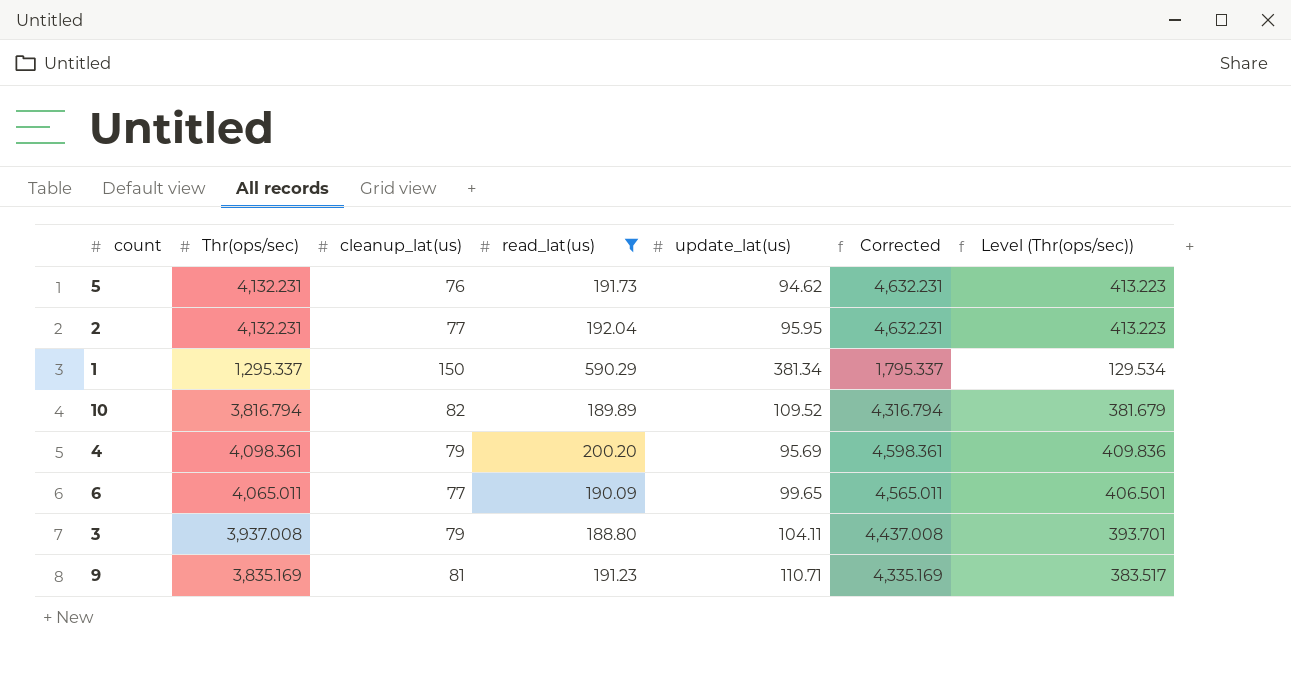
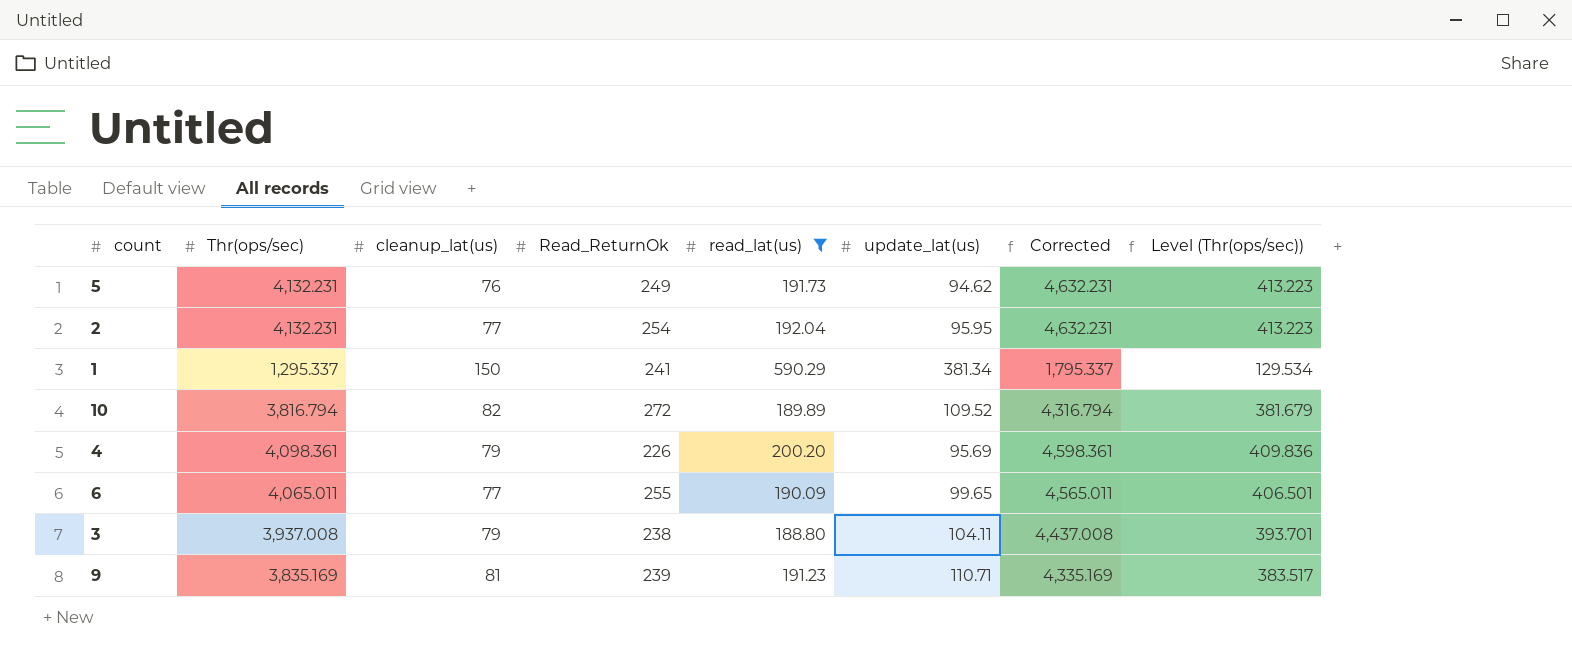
column Read_ReturnOk | position: none -> 4

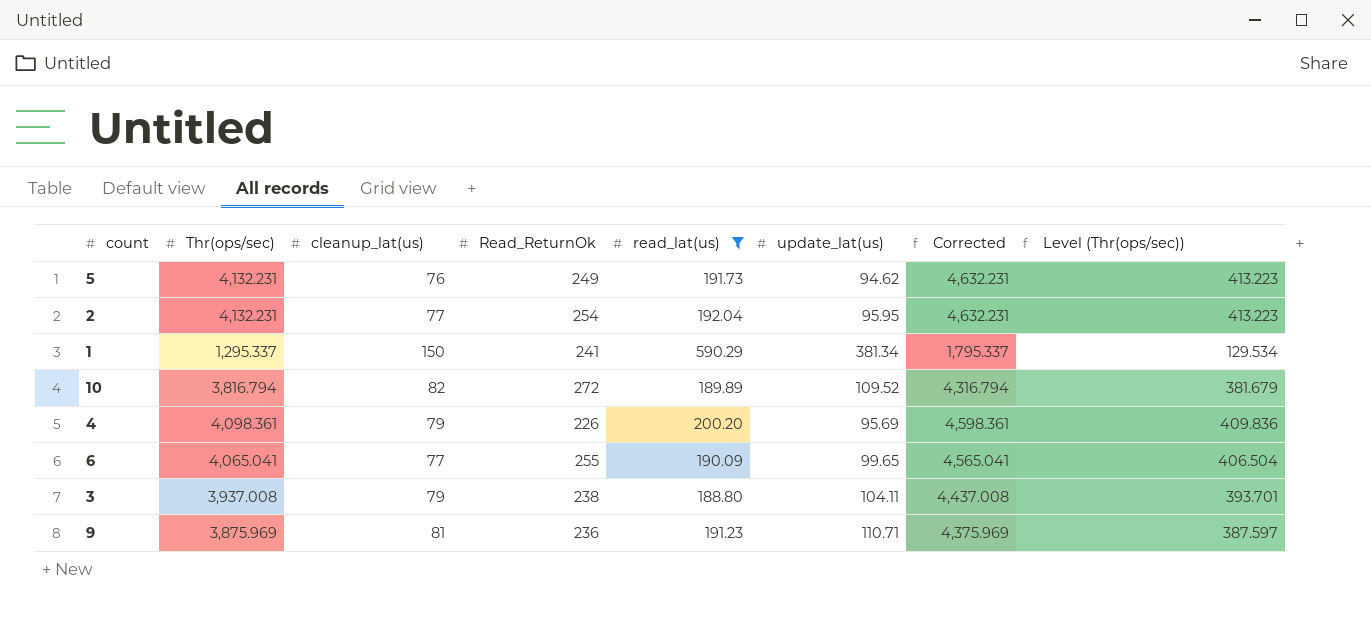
6 | Thr(ops/sec): 4,065.011 -> 4,065.041
6 | Corrected: 4,565.011 -> 4,565.041
6 | Level (Thr(ops/sec)): 406.501 -> 406.504
9 | Thr(ops/sec): 3,835.169 -> 3,875.969
9 | Read_ReturnOk: 239 -> 236
9 | Corrected: 4,335.169 -> 4,375.969
9 | Level (Thr(ops/sec)): 383.517 -> 387.597

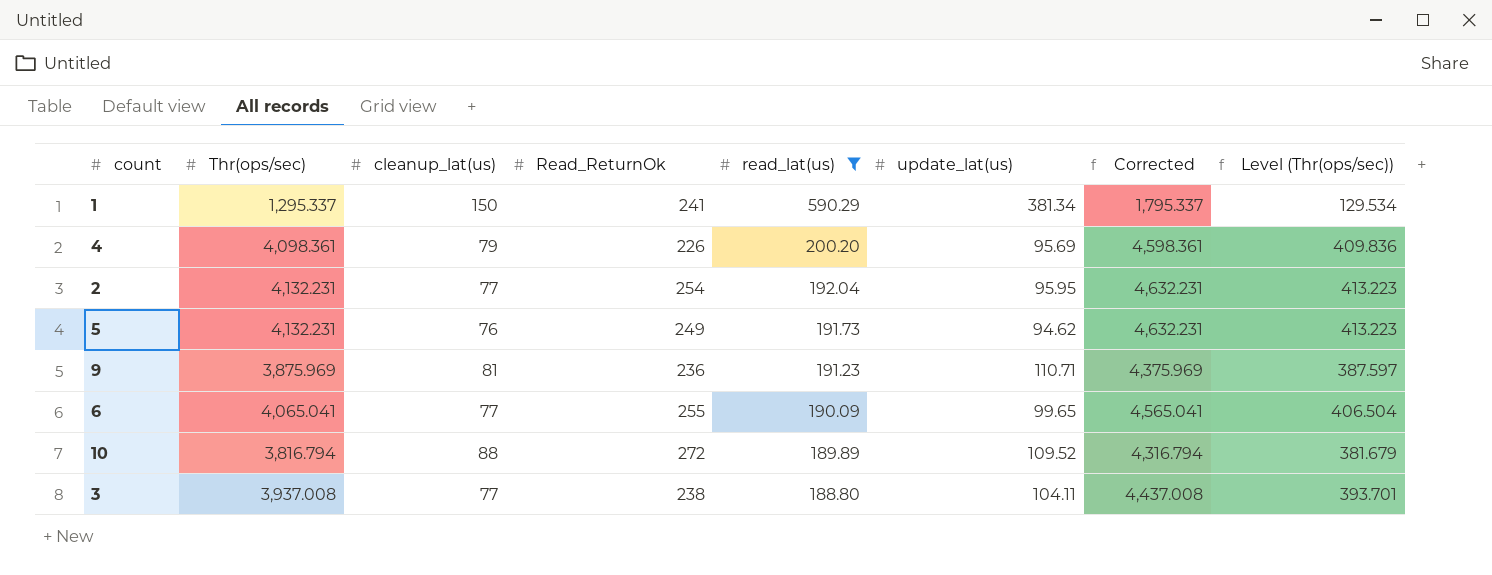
row order: none -> read_lat(us) descending
10 | cleanup_lat(us): 82 -> 88
3 | cleanup_lat(us): 79 -> 77

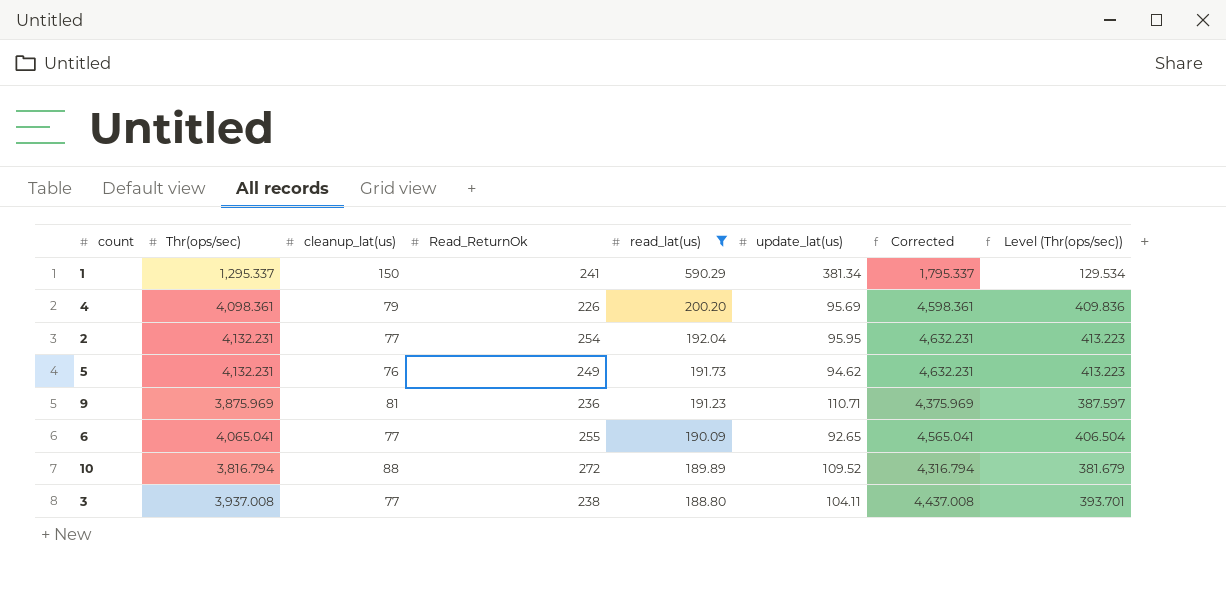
6 | update_lat(us): 99.65 -> 92.65

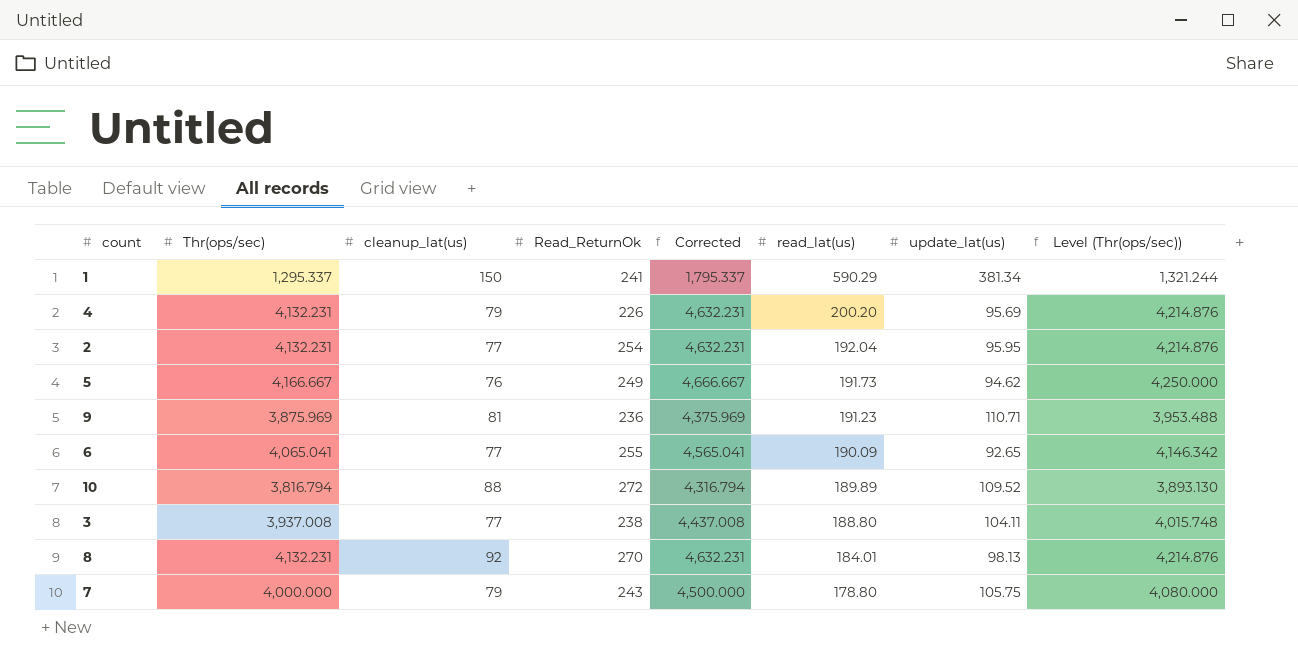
filter: read_lat(us) >= 188.80 -> none
column Corrected | position: 7 -> 5
column Level (Thr(ops/sec)) | formula: [Thr(ops/sec)] * 0.1 -> [Thr(ops/sec)] * 1.02
4 | Thr(ops/sec): 4,098.361 -> 4,132.231
4 | Corrected: 4,598.361 -> 4,632.231
5 | Thr(ops/sec): 4,132.231 -> 4,166.667
5 | Corrected: 4,632.231 -> 4,666.667

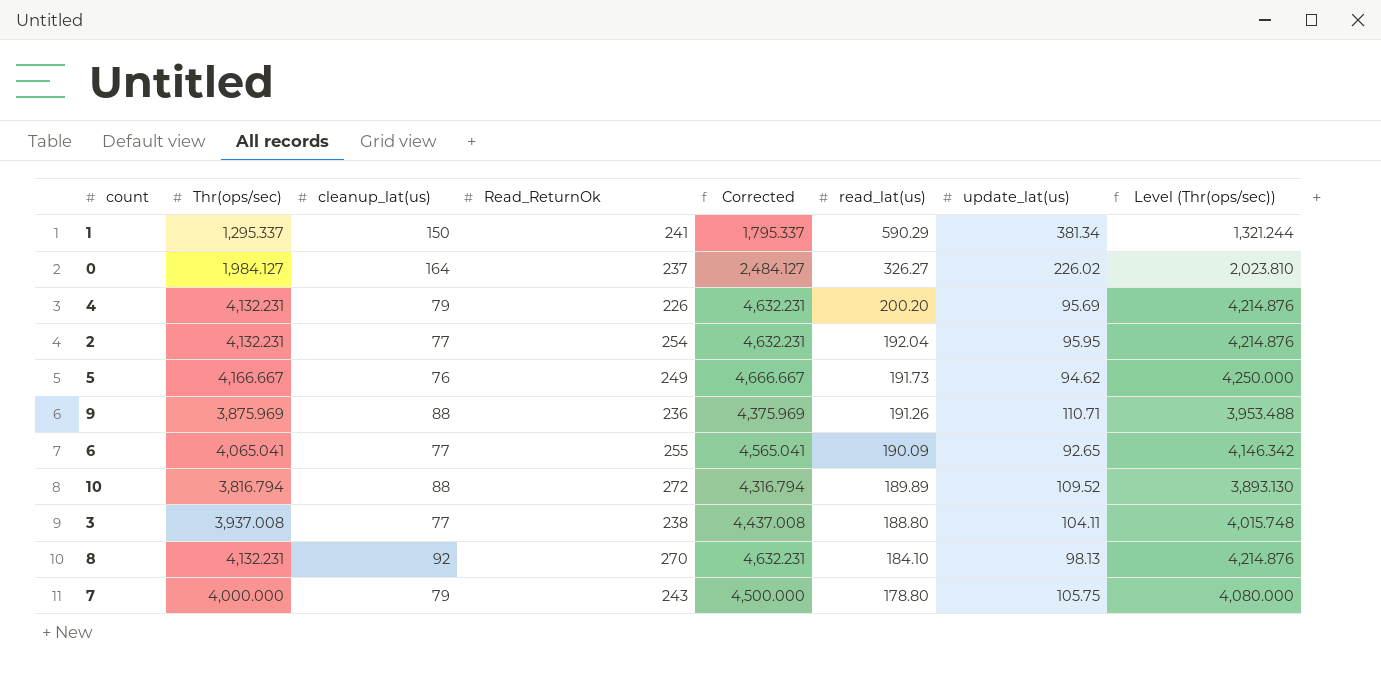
row 0: none -> 1,984.127 | 164 | 237 | 2,484.127 | 326.27 | 226.02 | 2,023.810
9 | cleanup_lat(us): 81 -> 88
9 | read_lat(us): 191.23 -> 191.26
8 | read_lat(us): 184.01 -> 184.10

